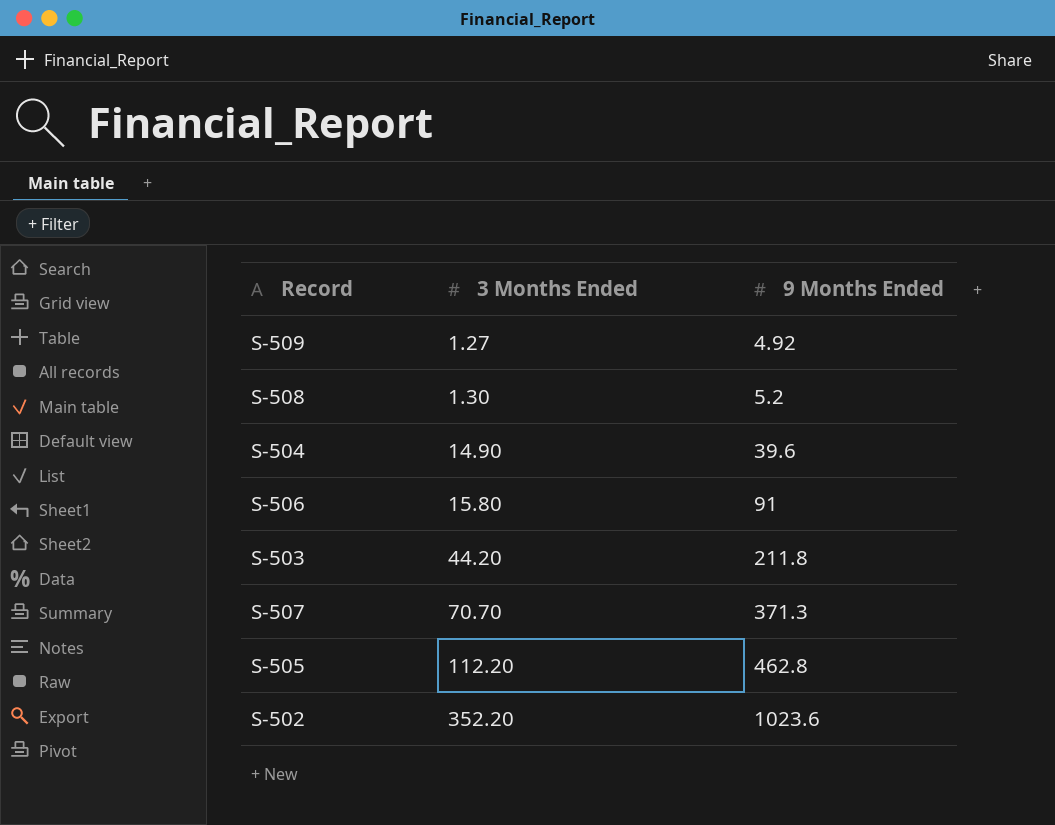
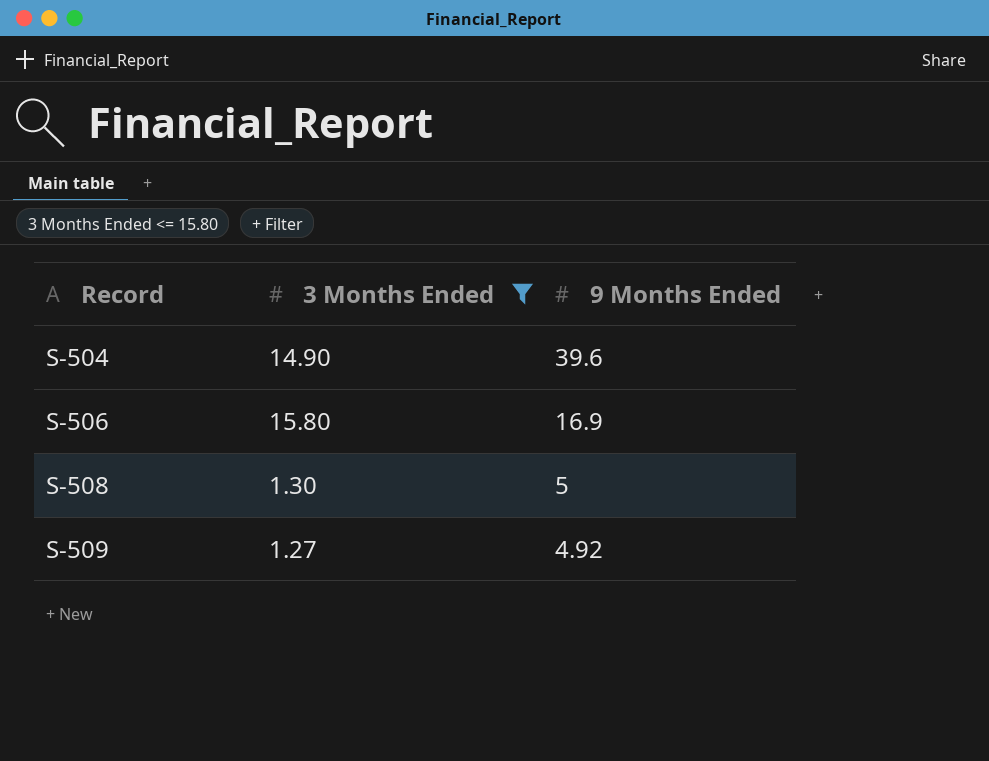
filter: none -> 3 Months Ended <= 15.80
row order: 3 Months Ended ascending -> Record ascending
S-506 | 9 Months Ended: 91 -> 16.9
S-508 | 9 Months Ended: 5.2 -> 5

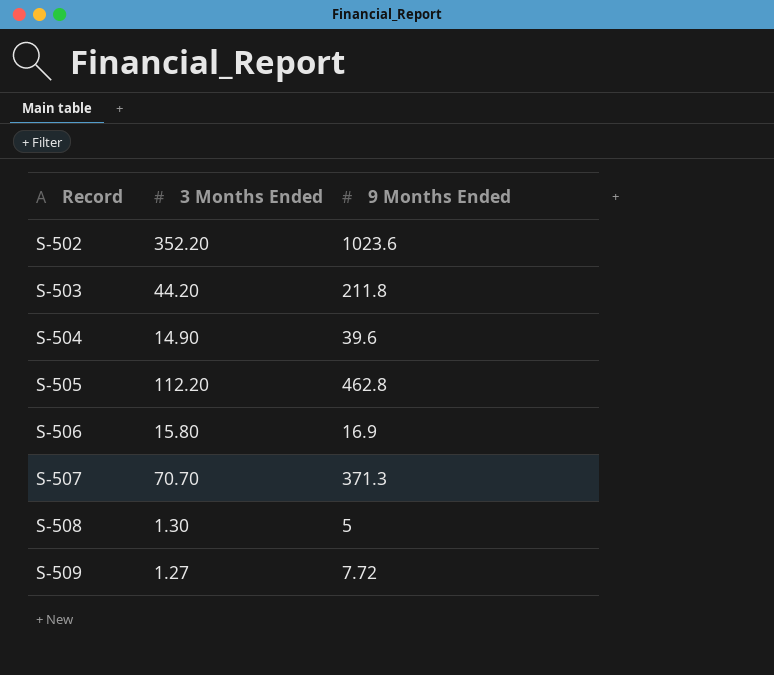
filter: 3 Months Ended <= 15.80 -> none
S-509 | 9 Months Ended: 4.92 -> 7.72

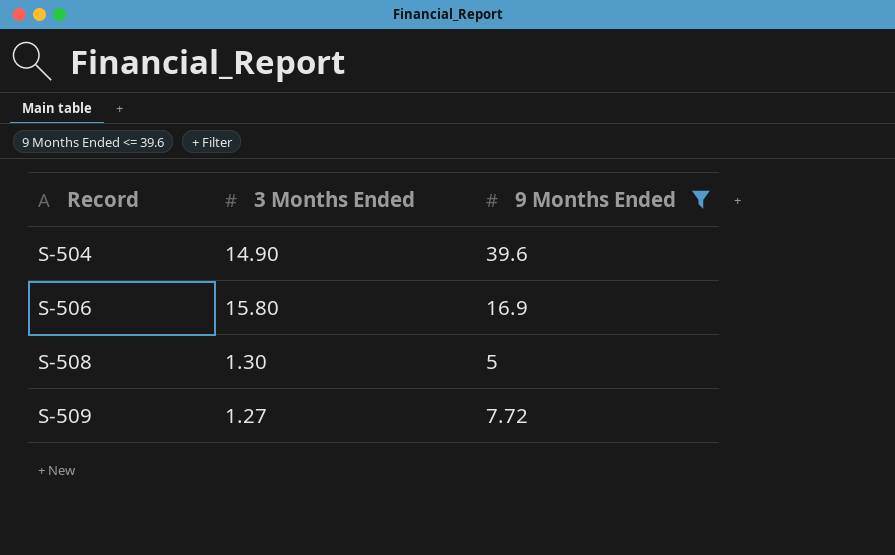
filter: none -> 9 Months Ended <= 39.6

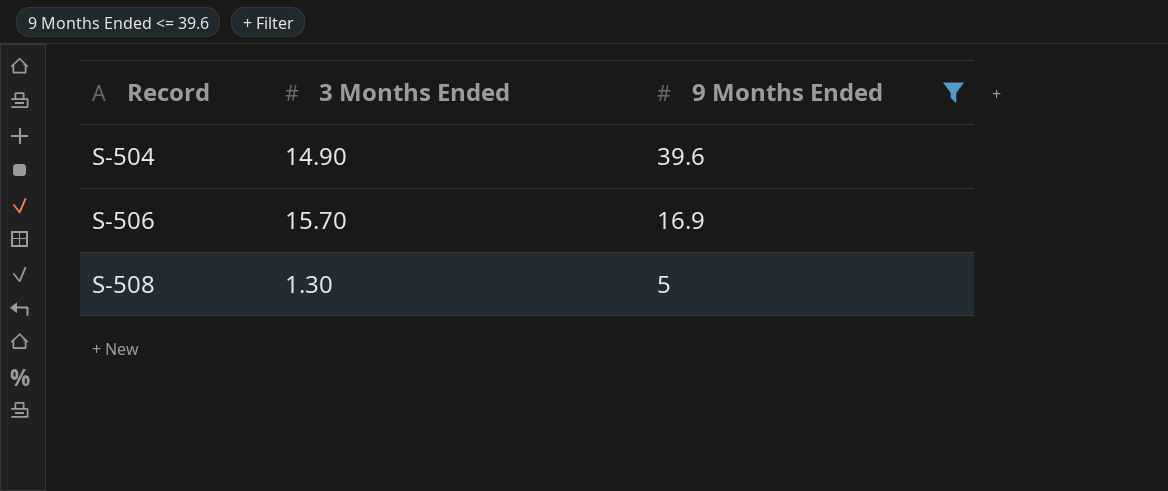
row S-509: 1.27 | 7.72 -> none
S-506 | 3 Months Ended: 15.80 -> 15.70

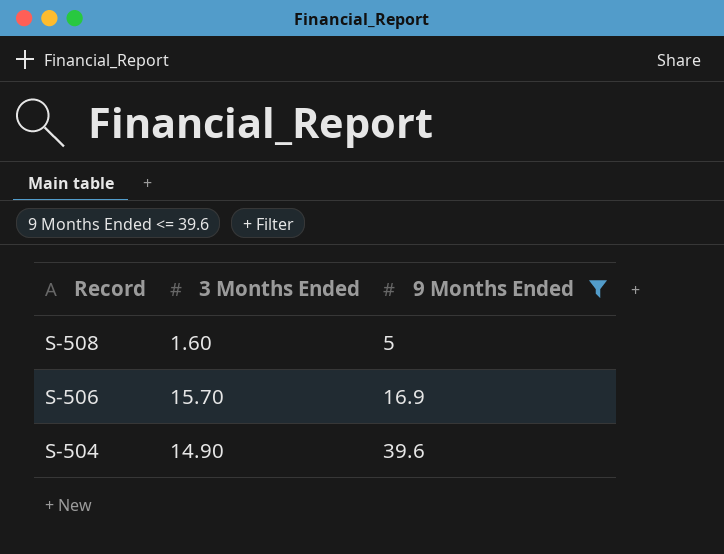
row order: Record ascending -> Record descending
S-508 | 3 Months Ended: 1.30 -> 1.60

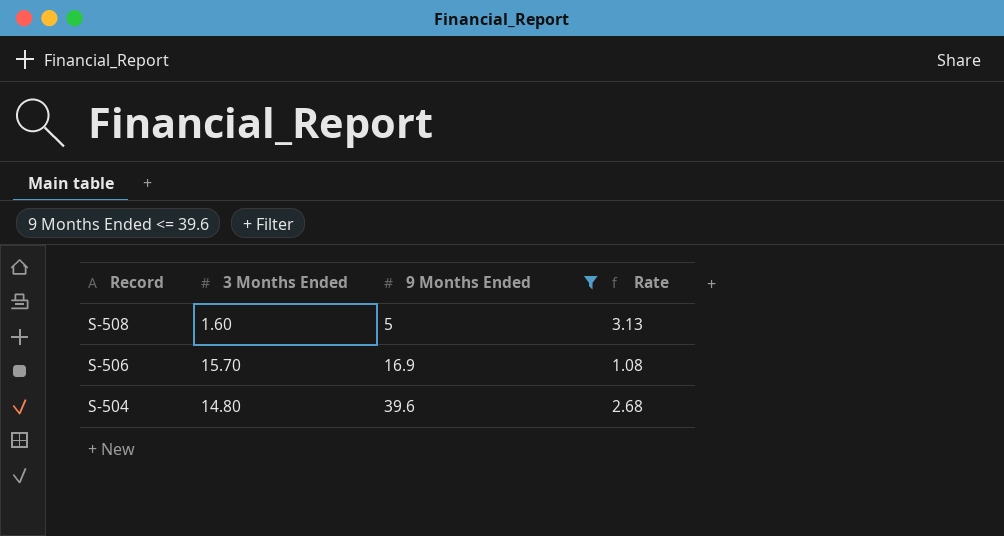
column Rate | formula: none -> [9 Months Ended] / [3 Months Ended]
S-504 | 3 Months Ended: 14.90 -> 14.80

